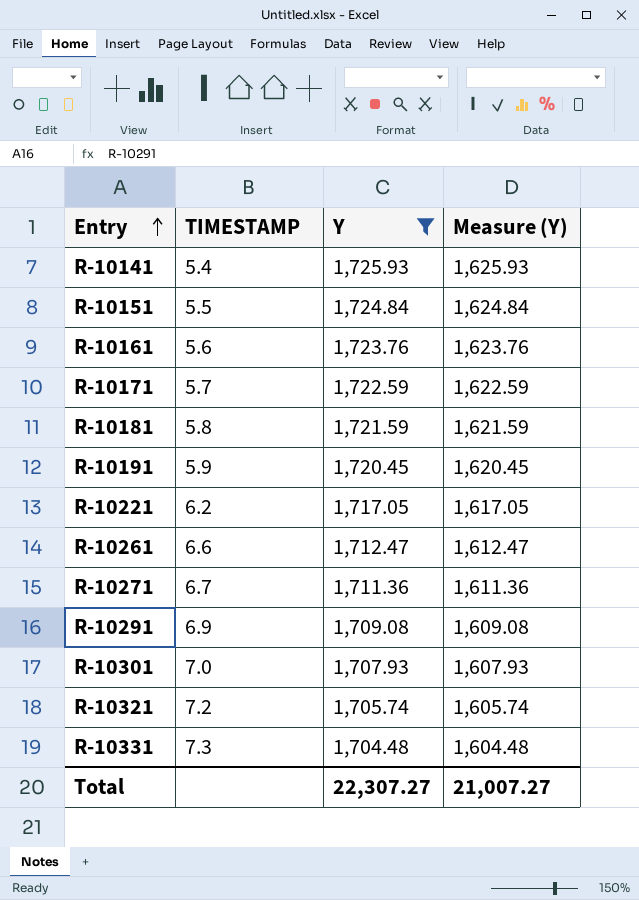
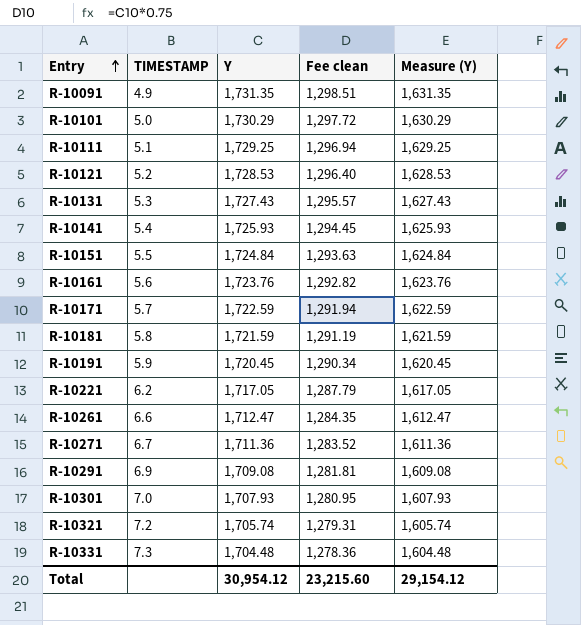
filter: Y <= 1,725.93 -> none
column Fee clean | formula: none -> [Y] * 0.75
Total | Y: 22,307.27 -> 30,954.12
Total | Measure (Y): 21,007.27 -> 29,154.12

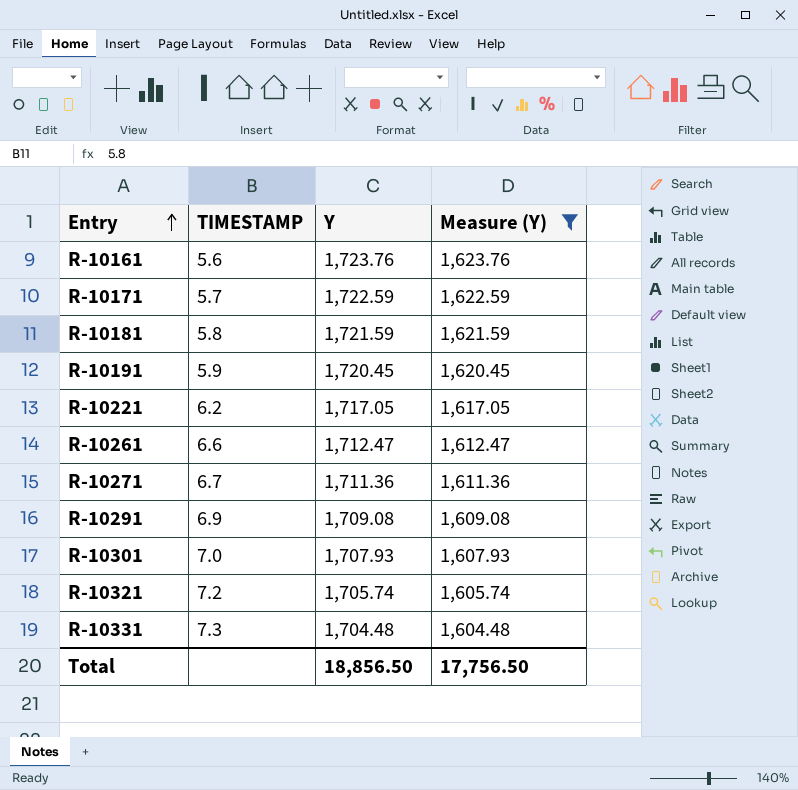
filter: none -> Measure (Y) <= 1,623.76
column Fee clean | formula: [Y] * 0.75 -> none
Total | Y: 30,954.12 -> 18,856.50
Total | Measure (Y): 29,154.12 -> 17,756.50

